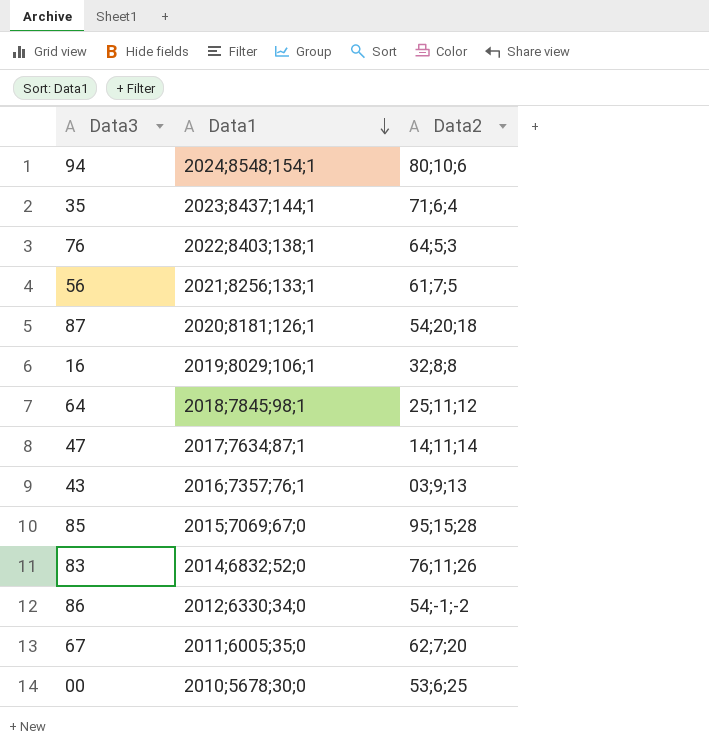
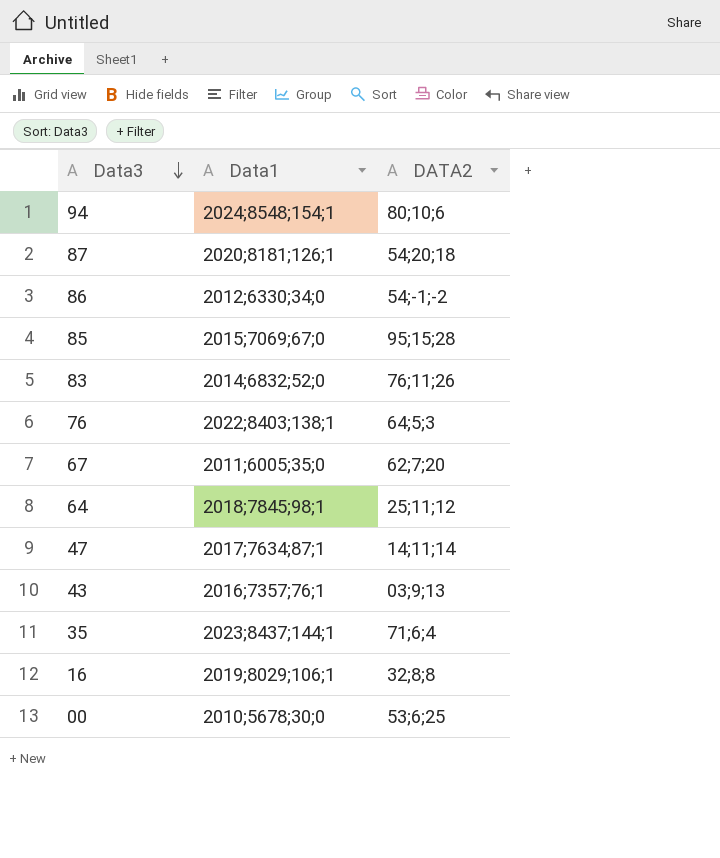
row order: Data1 descending -> Data3 descending
column name: Data2 -> DATA2
row 56: 2021;8256;133;1 | 61;7;5 -> none

